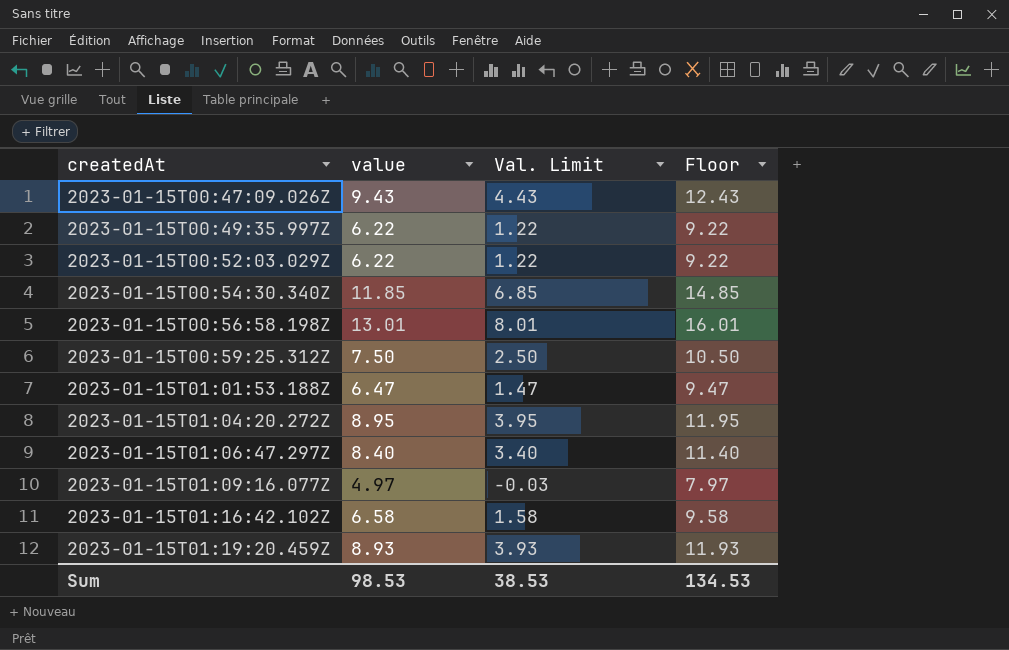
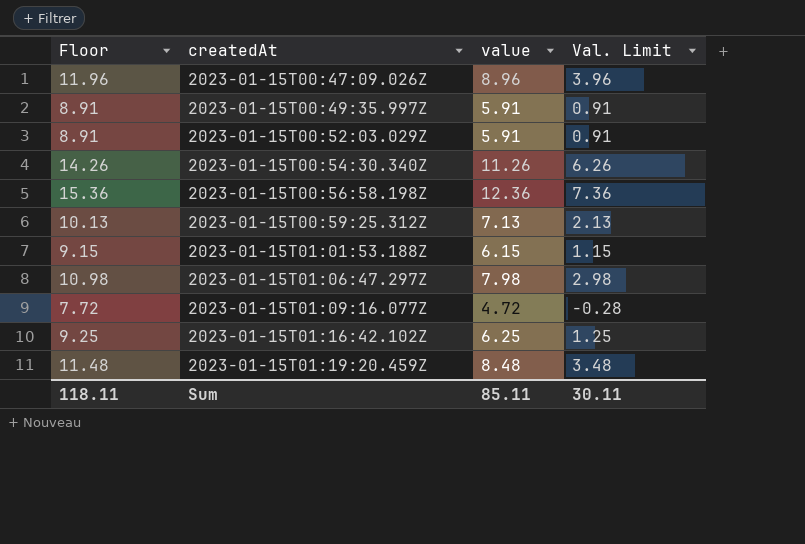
column Floor | position: 4 -> 1
row 2023-01-15T01:04:20.272Z: 8.95 | 3.95 | 11.95 -> none
2023-01-15T00:47:09.026Z | Floor: 12.43 -> 11.96
2023-01-15T00:47:09.026Z | value: 9.43 -> 8.96
2023-01-15T00:47:09.026Z | Val. Limit: 4.43 -> 3.96
2023-01-15T00:49:35.997Z | Floor: 9.22 -> 8.91
2023-01-15T00:49:35.997Z | value: 6.22 -> 5.91
2023-01-15T00:49:35.997Z | Val. Limit: 1.22 -> 0.91
2023-01-15T00:52:03.029Z | Floor: 9.22 -> 8.91
2023-01-15T00:52:03.029Z | value: 6.22 -> 5.91
2023-01-15T00:52:03.029Z | Val. Limit: 1.22 -> 0.91
2023-01-15T00:54:30.340Z | Floor: 14.85 -> 14.26
2023-01-15T00:54:30.340Z | value: 11.85 -> 11.26
2023-01-15T00:54:30.340Z | Val. Limit: 6.85 -> 6.26
2023-01-15T00:56:58.198Z | Floor: 16.01 -> 15.36
2023-01-15T00:56:58.198Z | value: 13.01 -> 12.36
2023-01-15T00:56:58.198Z | Val. Limit: 8.01 -> 7.36
2023-01-15T00:59:25.312Z | Floor: 10.50 -> 10.13
2023-01-15T00:59:25.312Z | value: 7.50 -> 7.13
2023-01-15T00:59:25.312Z | Val. Limit: 2.50 -> 2.13
2023-01-15T01:01:53.188Z | Floor: 9.47 -> 9.15
2023-01-15T01:01:53.188Z | value: 6.47 -> 6.15
2023-01-15T01:01:53.188Z | Val. Limit: 1.47 -> 1.15
2023-01-15T01:06:47.297Z | Floor: 11.40 -> 10.98
2023-01-15T01:06:47.297Z | value: 8.40 -> 7.98
2023-01-15T01:06:47.297Z | Val. Limit: 3.40 -> 2.98
2023-01-15T01:09:16.077Z | Floor: 7.97 -> 7.72
2023-01-15T01:09:16.077Z | value: 4.97 -> 4.72
2023-01-15T01:09:16.077Z | Val. Limit: -0.03 -> -0.28
2023-01-15T01:16:42.102Z | Floor: 9.58 -> 9.25
2023-01-15T01:16:42.102Z | value: 6.58 -> 6.25
2023-01-15T01:16:42.102Z | Val. Limit: 1.58 -> 1.25
2023-01-15T01:19:20.459Z | Floor: 11.93 -> 11.48
2023-01-15T01:19:20.459Z | value: 8.93 -> 8.48
2023-01-15T01:19:20.459Z | Val. Limit: 3.93 -> 3.48
Sum | Floor: 134.53 -> 118.11
Sum | value: 98.53 -> 85.11
Sum | Val. Limit: 38.53 -> 30.11

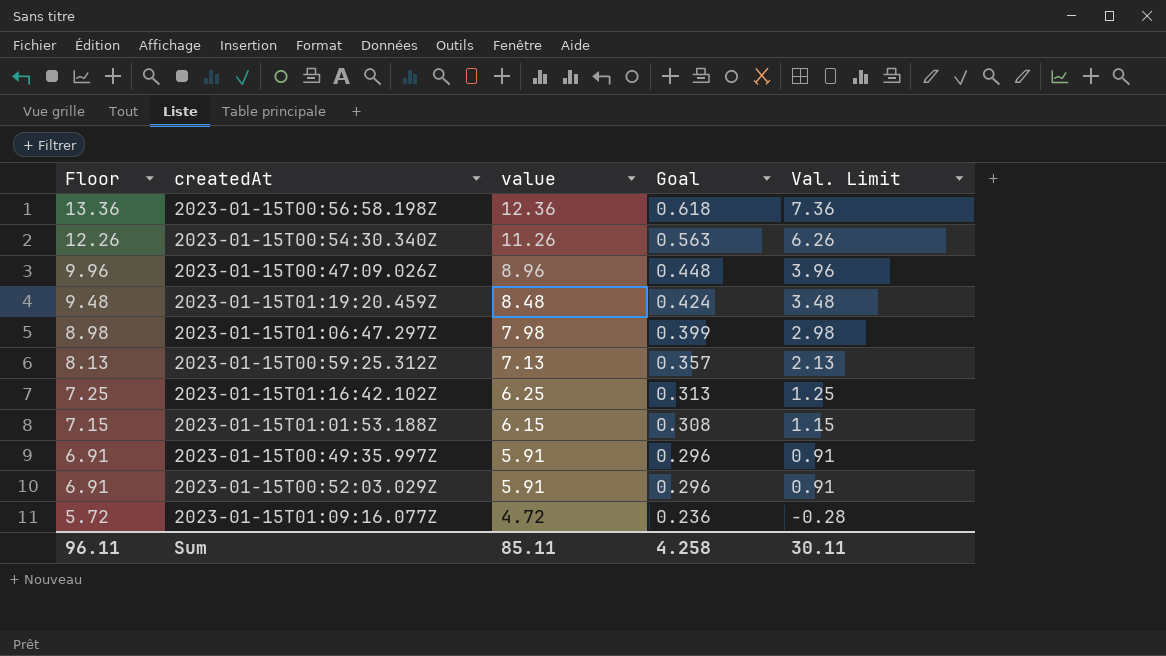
row order: createdAt ascending -> Floor descending
column Floor | formula: [value] + 3 -> [value] + 1
column Goal | formula: none -> [value] * 0.05
Sum | Floor: 118.11 -> 96.11

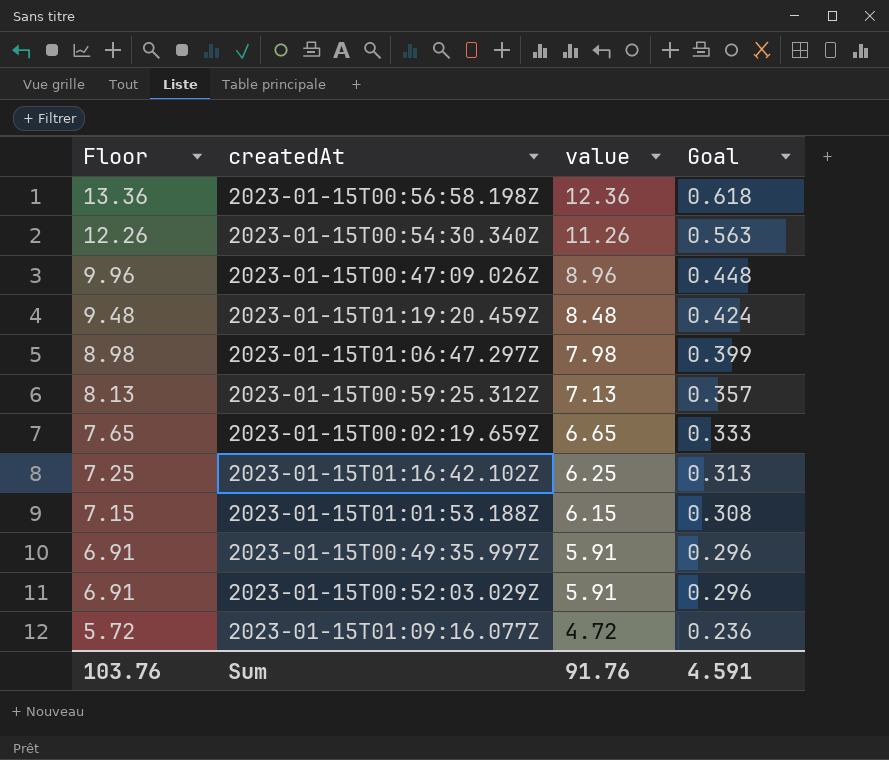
column Val. Limit | formula: [value] - 5 -> none
row 2023-01-15T00:02:19.659Z: none -> 7.65 | 6.65 | 0.333
Sum | Floor: 96.11 -> 103.76
Sum | value: 85.11 -> 91.76
Sum | Goal: 4.258 -> 4.591

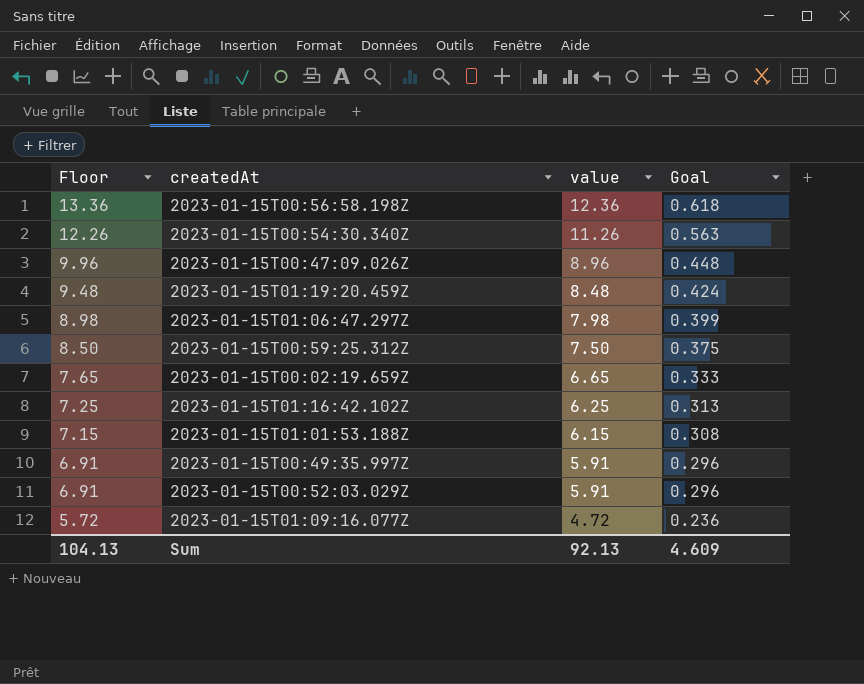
2023-01-15T00:59:25.312Z | Floor: 8.13 -> 8.50
2023-01-15T00:59:25.312Z | value: 7.13 -> 7.50
2023-01-15T00:59:25.312Z | Goal: 0.357 -> 0.375
Sum | Floor: 103.76 -> 104.13
Sum | value: 91.76 -> 92.13
Sum | Goal: 4.591 -> 4.609

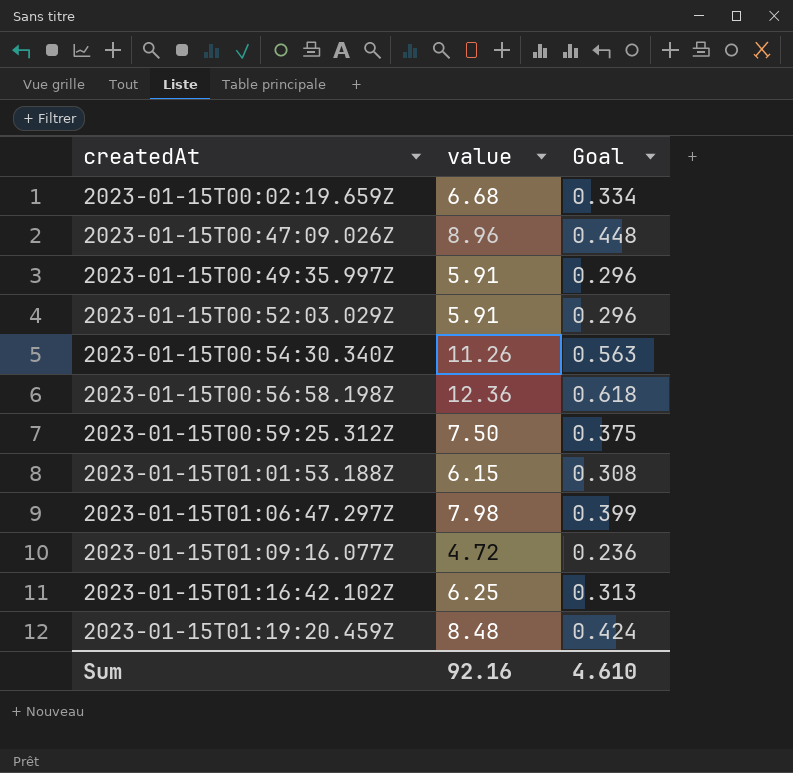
row order: Floor descending -> createdAt ascending
column Floor | formula: [value] + 1 -> none
2023-01-15T00:02:19.659Z | value: 6.65 -> 6.68
2023-01-15T00:02:19.659Z | Goal: 0.333 -> 0.334
Sum | value: 92.13 -> 92.16
Sum | Goal: 4.609 -> 4.610

